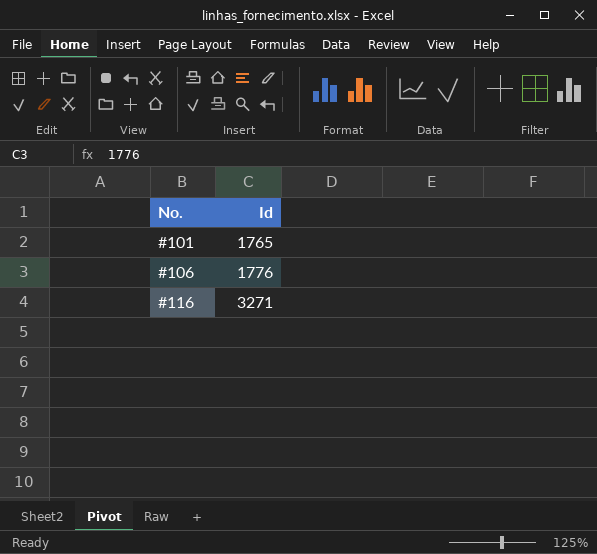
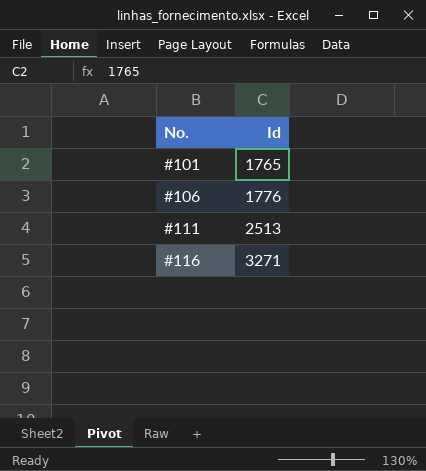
row #111: none -> 2513

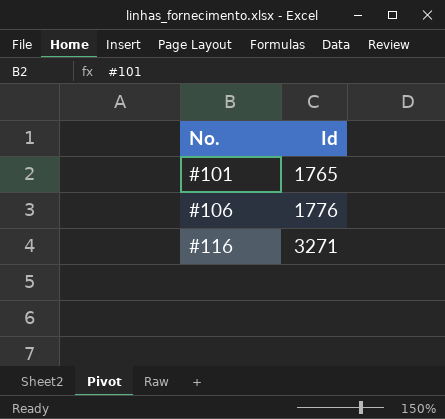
row #111: 2513 -> none

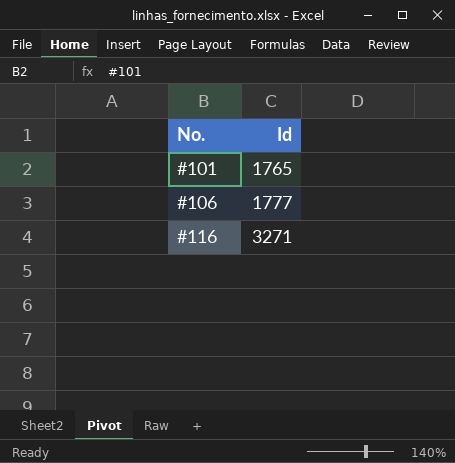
#106 | Id: 1776 -> 1777

